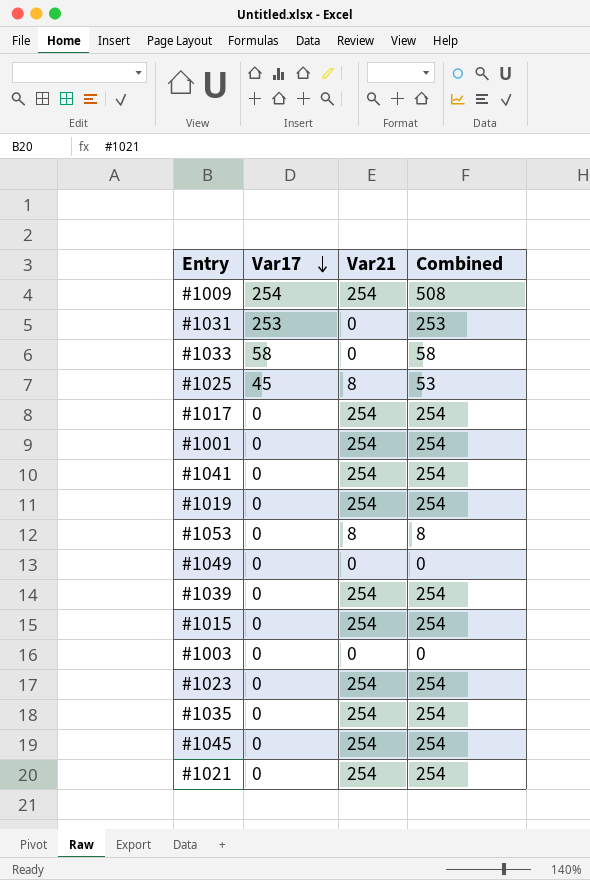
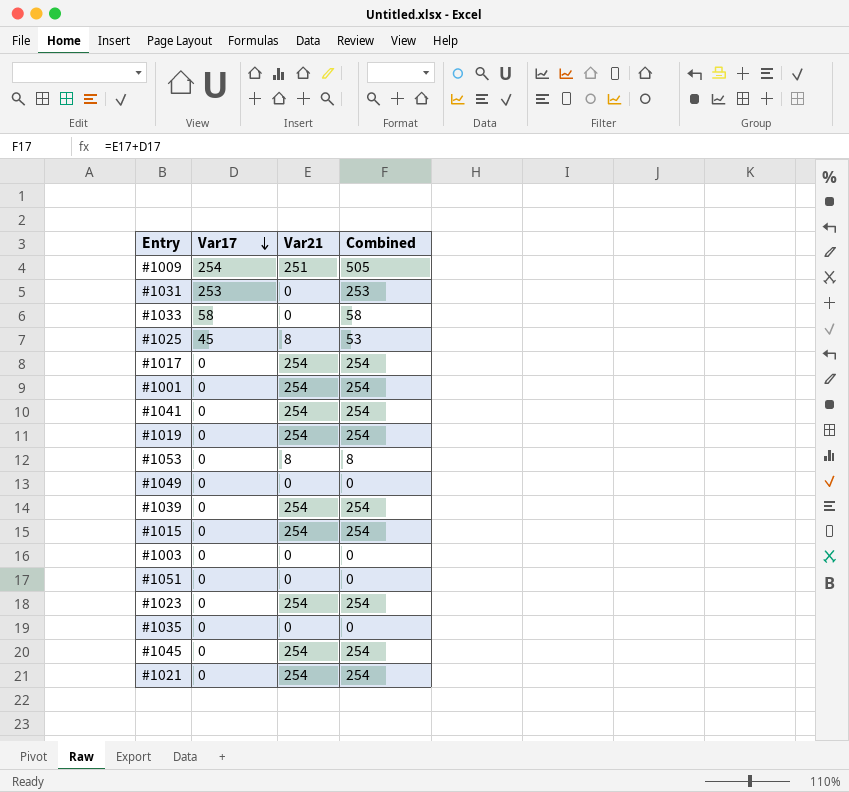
#1009 | Var21: 254 -> 251
#1009 | Combined: 508 -> 505
row #1051: none -> 0 | 0 | 0
#1035 | Var21: 254 -> 0
#1035 | Combined: 254 -> 0

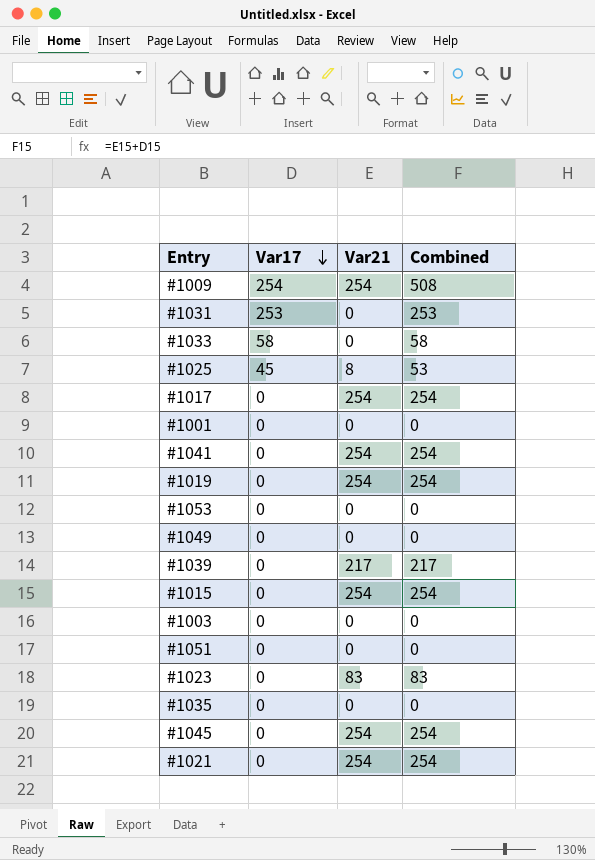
#1009 | Var21: 251 -> 254
#1009 | Combined: 505 -> 508
#1001 | Var21: 254 -> 0
#1001 | Combined: 254 -> 0
#1053 | Var21: 8 -> 0
#1053 | Combined: 8 -> 0
#1039 | Var21: 254 -> 217
#1039 | Combined: 254 -> 217
#1023 | Var21: 254 -> 83
#1023 | Combined: 254 -> 83

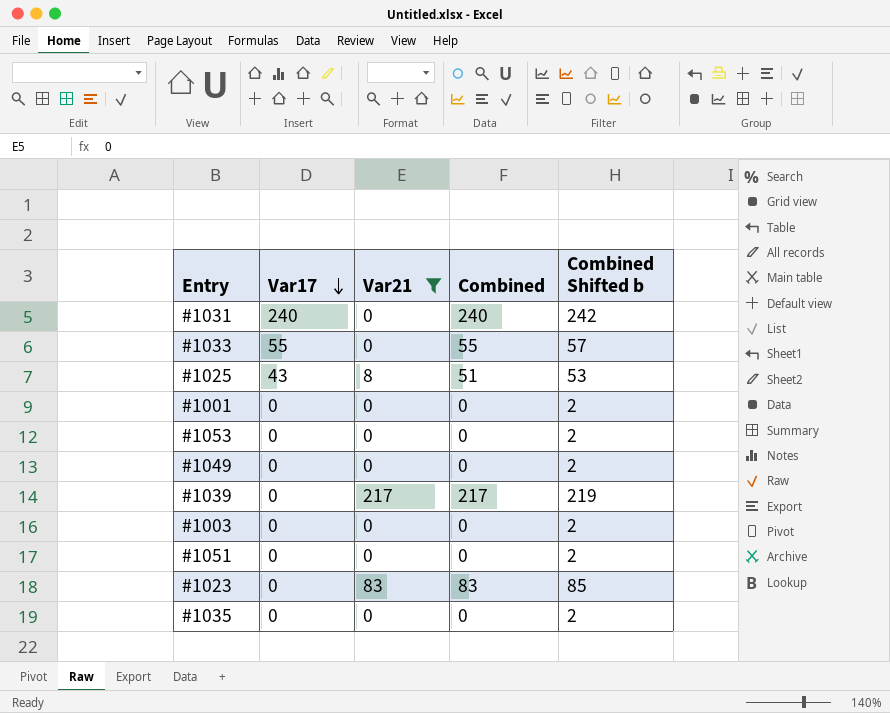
filter: none -> Var21 != 254
column Combined Shifted b | formula: none -> [Combined] + 2
#1031 | Var17: 253 -> 240
#1031 | Combined: 253 -> 240
#1033 | Var17: 58 -> 55
#1033 | Combined: 58 -> 55
#1025 | Var17: 45 -> 43
#1025 | Combined: 53 -> 51

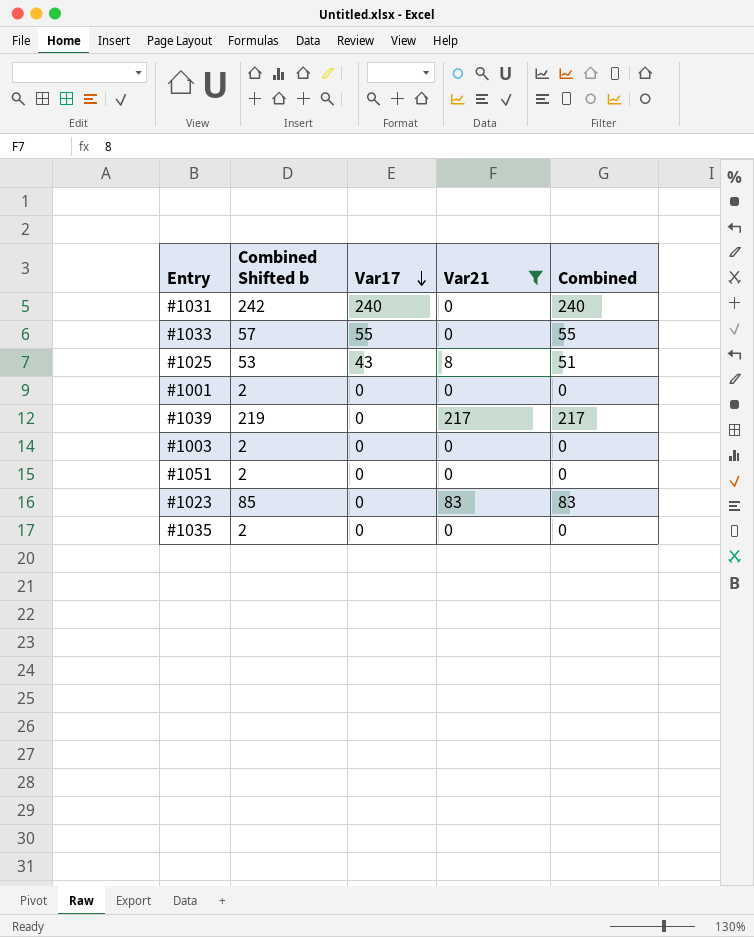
column Combined Shifted b | position: 5 -> 2
row #1053: 0 | 0 | 0 | 2 -> none
row #1049: 0 | 0 | 0 | 2 -> none

